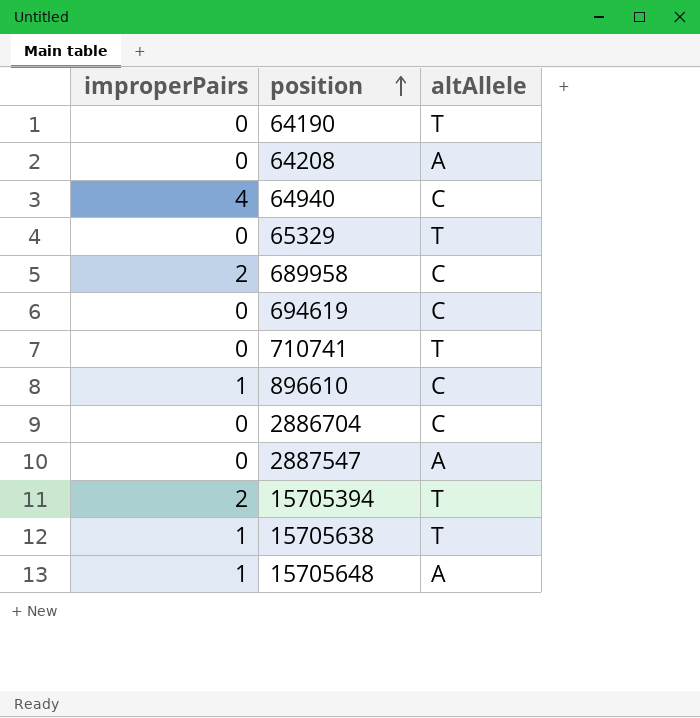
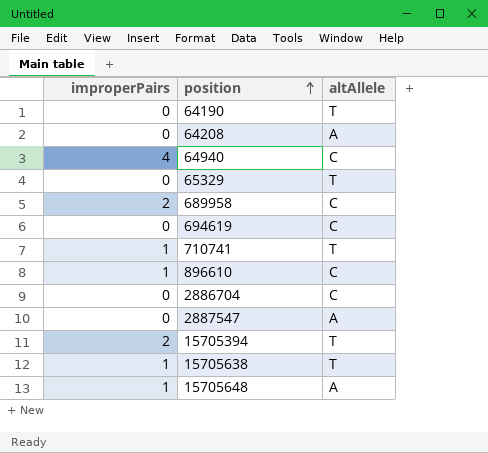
710741 | improperPairs: 0 -> 1

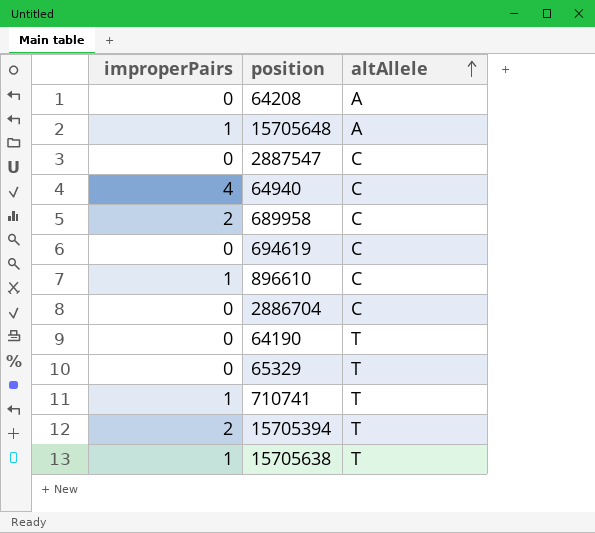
row order: position ascending -> altAllele ascending
2887547 | altAllele: A -> C

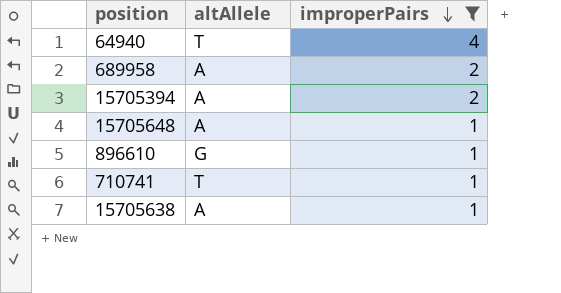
filter: none -> improperPairs != 0
row order: altAllele ascending -> improperPairs descending
column improperPairs | position: 1 -> 3
64940 | altAllele: C -> T
689958 | altAllele: C -> A
15705394 | altAllele: T -> A
896610 | altAllele: C -> G
15705638 | altAllele: T -> A

